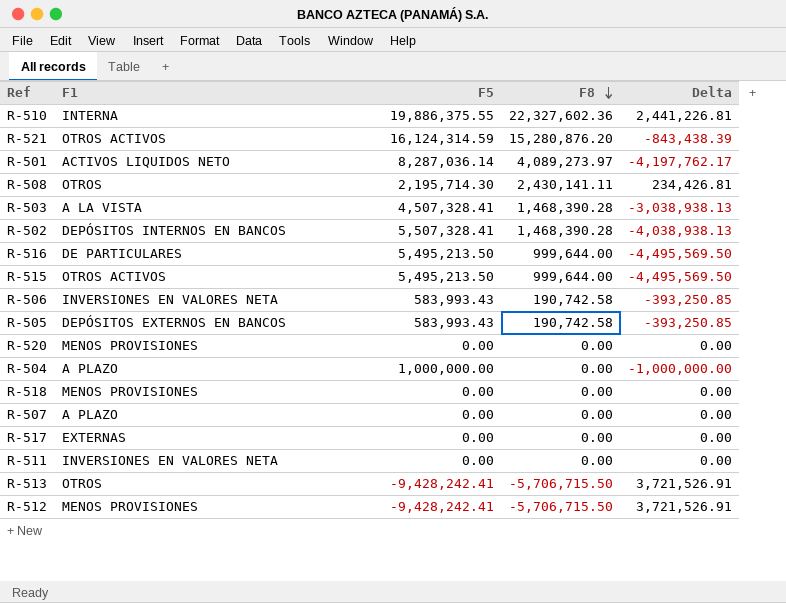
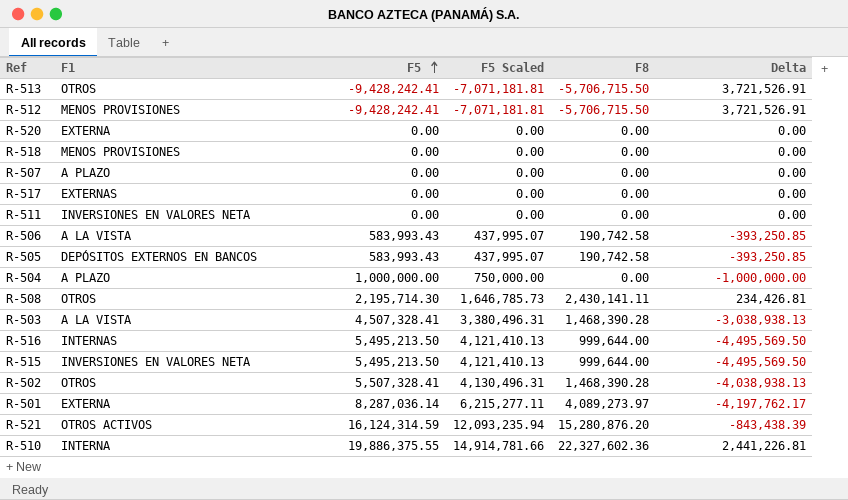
row order: F8 descending -> F5 ascending
column F5 Scaled | formula: none -> [F5] * 0.75
R-520 | F1: MENOS PROVISIONES -> EXTERNA
R-506 | F1: INVERSIONES EN VALORES NETA -> A LA VISTA
R-516 | F1: DE PARTICULARES -> INTERNAS
R-515 | F1: OTROS ACTIVOS -> INVERSIONES EN VALORES NETA
R-502 | F1: DEPÓSITOS INTERNOS EN BANCOS -> OTROS
R-501 | F1: ACTIVOS LIQUIDOS NETO -> EXTERNA

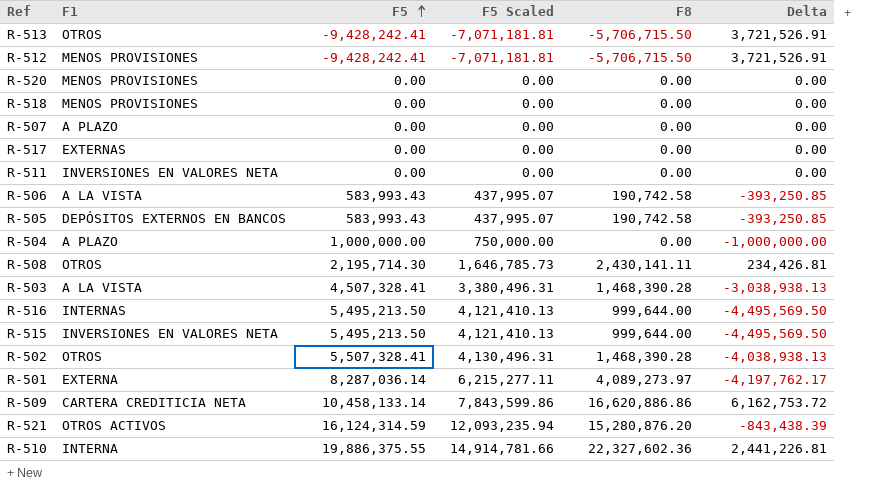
R-520 | F1: EXTERNA -> MENOS PROVISIONES
row R-509: none -> CARTERA CREDITICIA NETA | 10,458,133.14 | 7,843,599.86 | 16,620,886.86 | 6,162,753.72

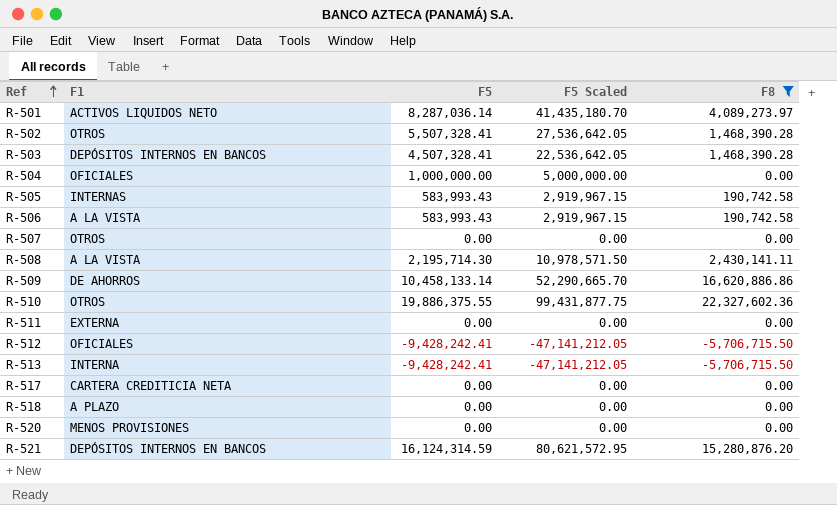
filter: none -> F8 != 999,644.00
row order: F5 ascending -> Ref ascending
column Delta | formula: [F8] - [F5] -> none
column F5 Scaled | formula: [F5] * 0.75 -> [F5] * 5
R-501 | F1: EXTERNA -> ACTIVOS LIQUIDOS NETO
R-503 | F1: A LA VISTA -> DEPÓSITOS INTERNOS EN BANCOS
R-504 | F1: A PLAZO -> OFICIALES
R-505 | F1: DEPÓSITOS EXTERNOS EN BANCOS -> INTERNAS
R-507 | F1: A PLAZO -> OTROS
R-508 | F1: OTROS -> A LA VISTA
R-509 | F1: CARTERA CREDITICIA NETA -> DE AHORROS
R-510 | F1: INTERNA -> OTROS
R-511 | F1: INVERSIONES EN VALORES NETA -> EXTERNA
R-512 | F1: MENOS PROVISIONES -> OFICIALES
R-513 | F1: OTROS -> INTERNA
R-517 | F1: EXTERNAS -> CARTERA CREDITICIA NETA
R-518 | F1: MENOS PROVISIONES -> A PLAZO
R-521 | F1: OTROS ACTIVOS -> DEPÓSITOS INTERNOS EN BANCOS

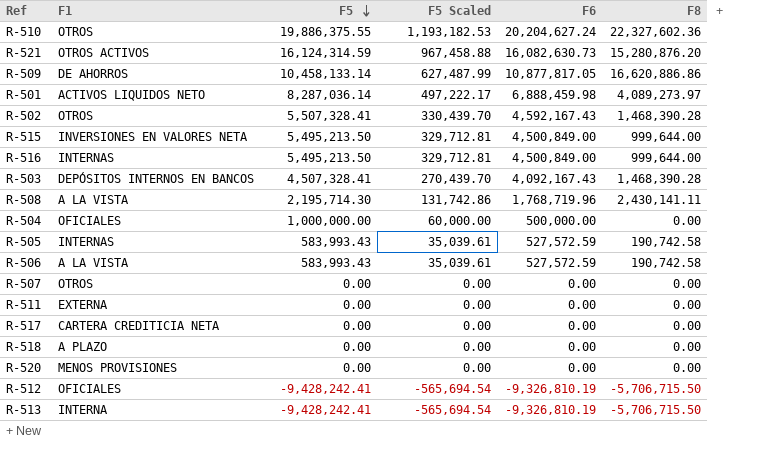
filter: F8 != 999,644.00 -> none
row order: Ref ascending -> F5 descending
column F5 Scaled | formula: [F5] * 5 -> [F5] * 0.06
column F6 | position: none -> 5
R-521 | F1: DEPÓSITOS INTERNOS EN BANCOS -> OTROS ACTIVOS

